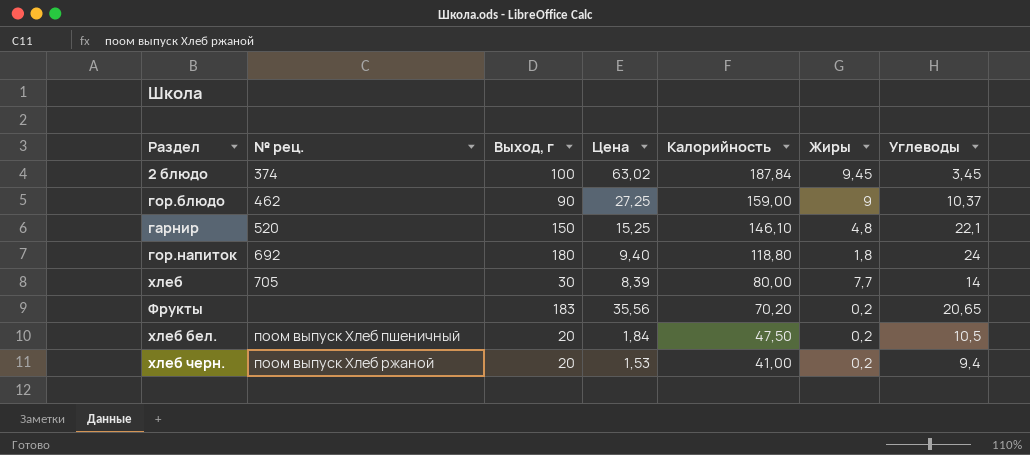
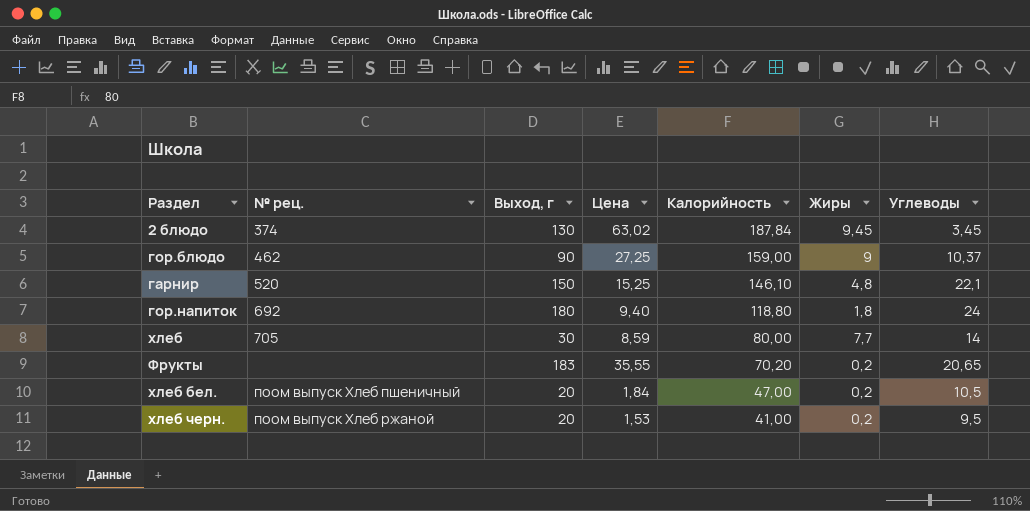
2 блюдо | Выход, г: 100 -> 130
хлеб | Цена: 8,39 -> 8,59
Фрукты | Цена: 35,56 -> 35,55
хлеб бел. | Калорийность: 47,50 -> 47,00
хлеб черн. | Углеводы: 9,4 -> 9,5

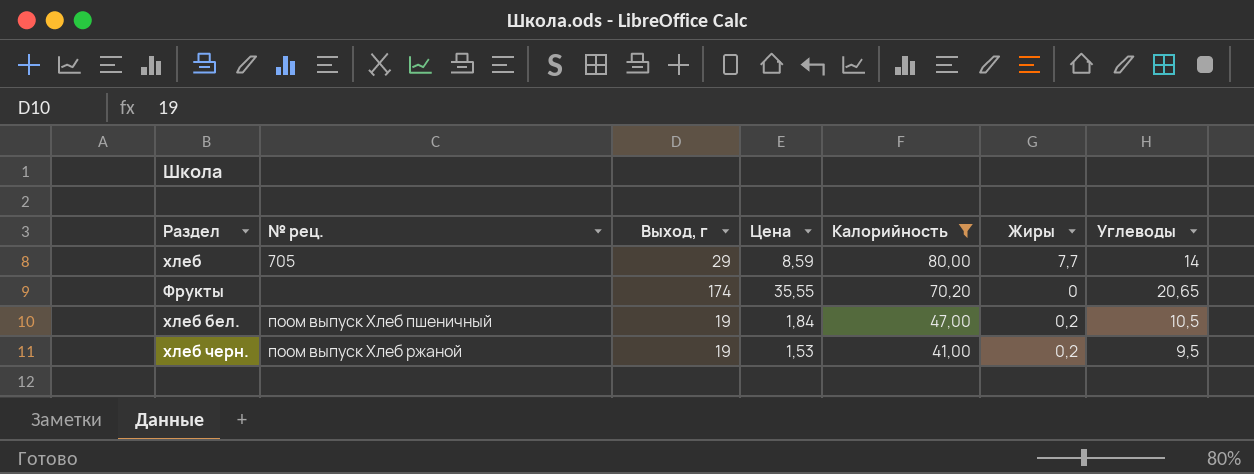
filter: none -> Калорийность <= 80,00
хлеб | Выход, г: 30 -> 29
Фрукты | Выход, г: 183 -> 174
Фрукты | Жиры: 0,2 -> 0
хлеб бел. | Выход, г: 20 -> 19
хлеб черн. | Выход, г: 20 -> 19

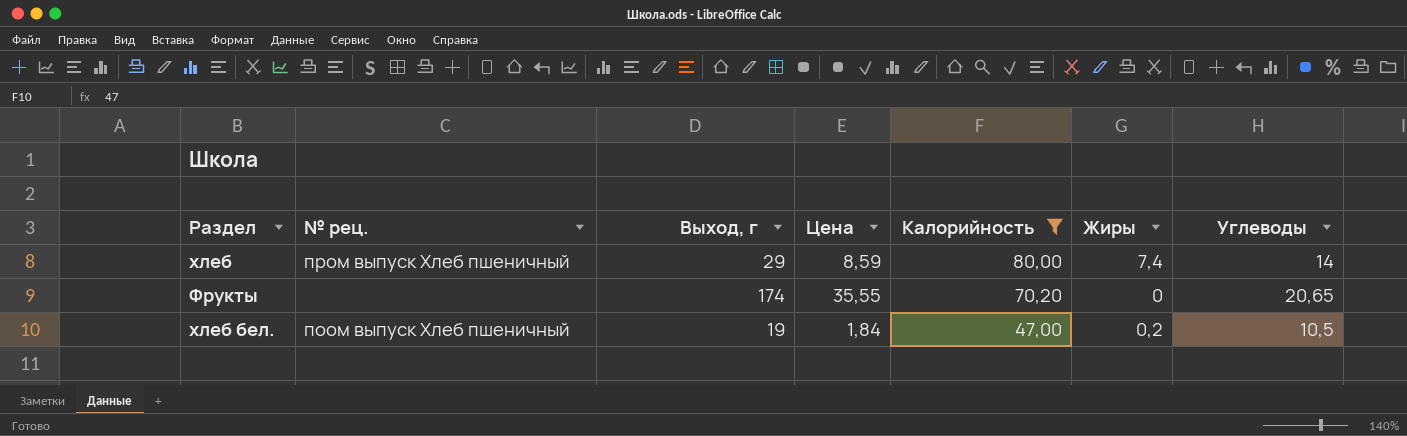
row хлеб черн.: поом выпуск Хлеб ржаной | 19 | 1,53 | 41,00 | 0,2 | 9,5 -> none
хлеб | № рец.: 705 -> пром выпуск Хлеб пшеничный
хлеб | Жиры: 7,7 -> 7,4

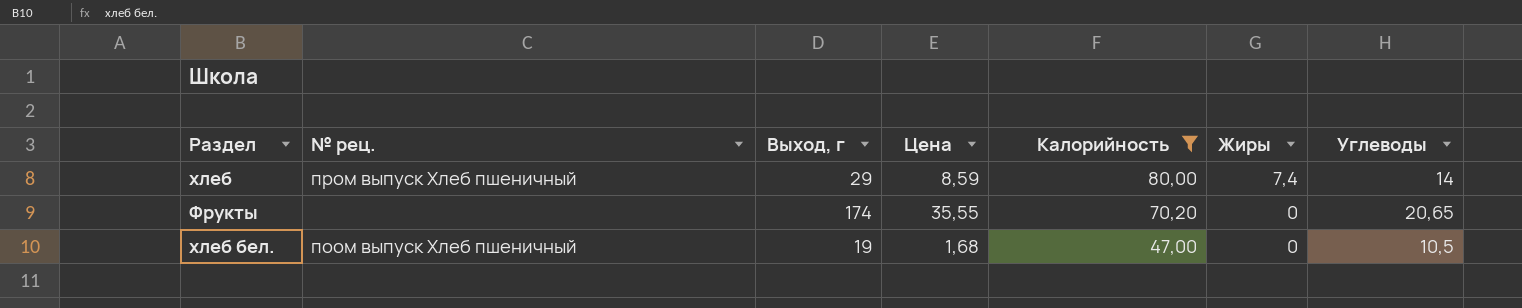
хлеб бел. | Цена: 1,84 -> 1,68
хлеб бел. | Жиры: 0,2 -> 0

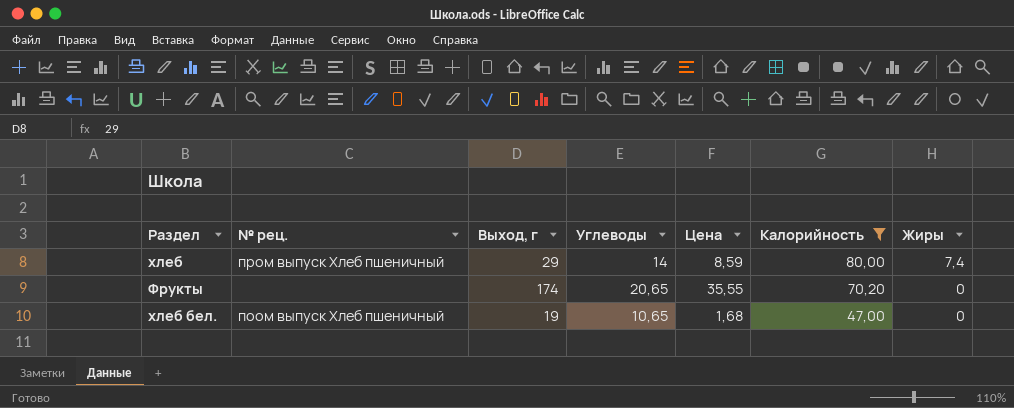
column Углеводы | position: 7 -> 4
хлеб бел. | Углеводы: 10,5 -> 10,65

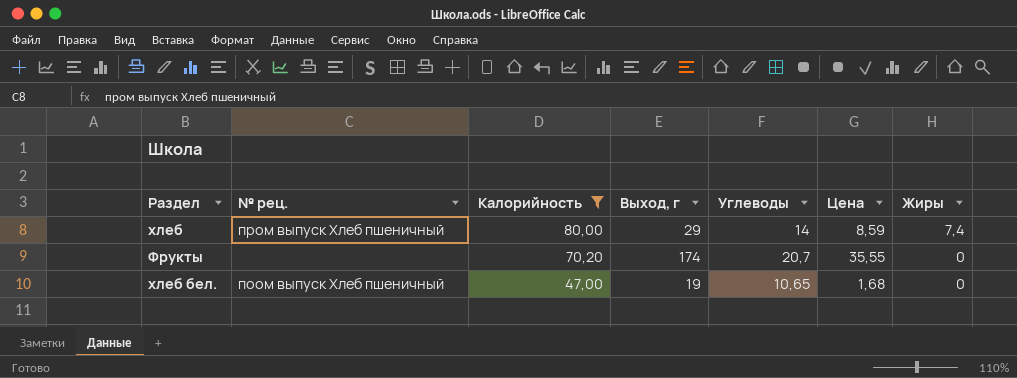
column Калорийность | position: 6 -> 3
Фрукты | Углеводы: 20,65 -> 20,7

